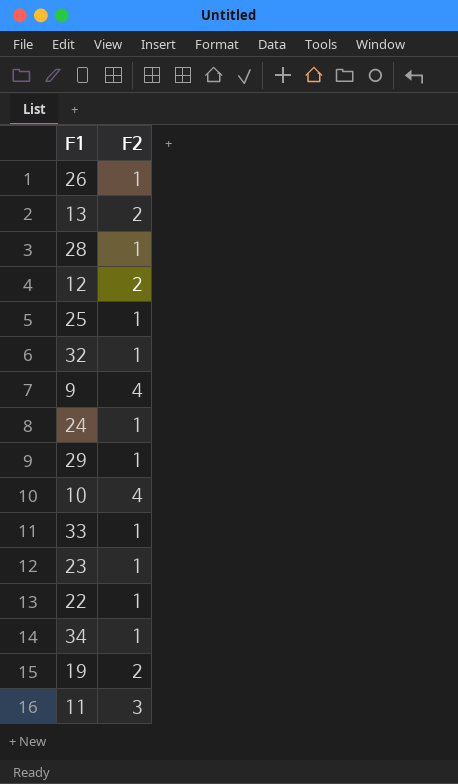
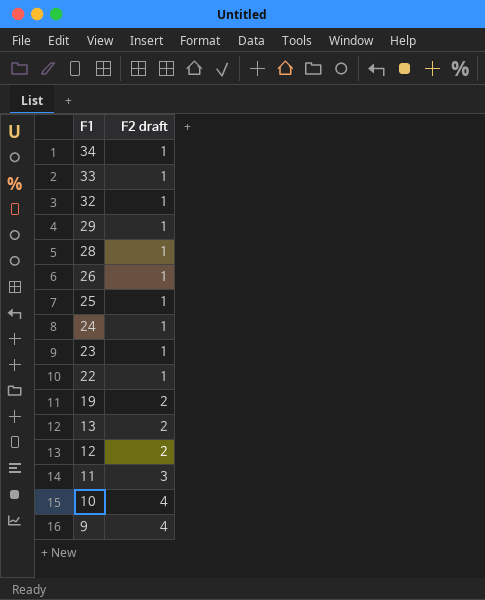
row order: none -> F1 descending
column name: F2 -> F2 draft

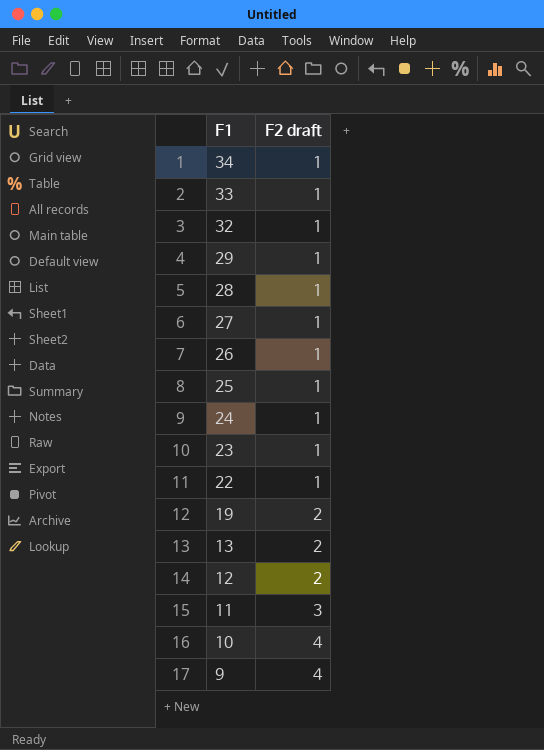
row 27: none -> 1

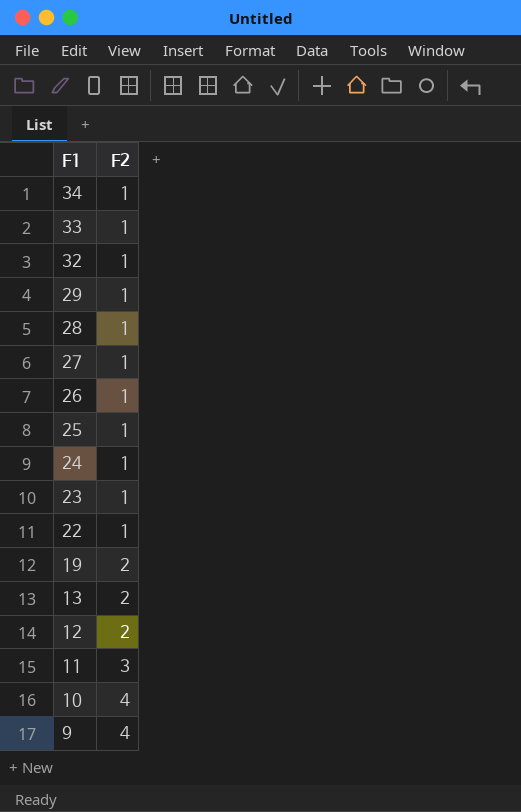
column name: F2 draft -> F2

